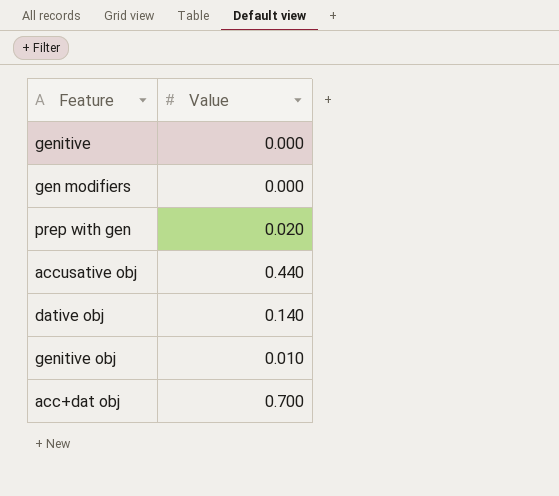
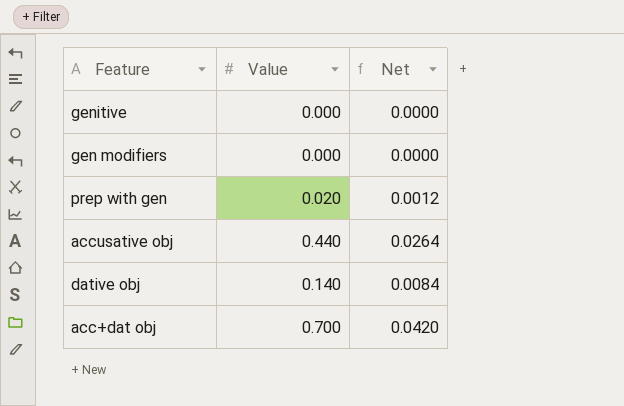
column Net | formula: none -> [Value] * 0.06
row genitive obj: 0.010 -> none

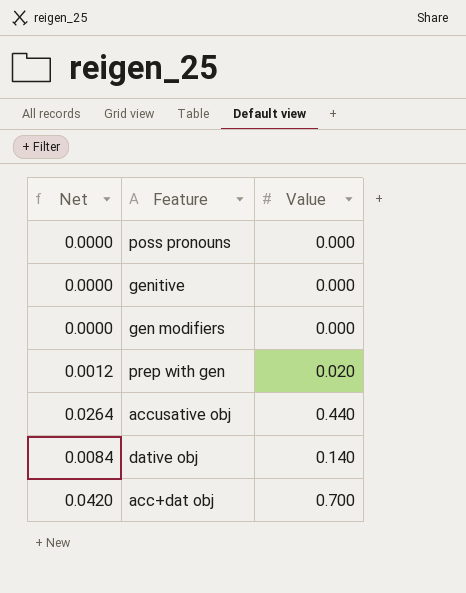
column Net | position: 3 -> 1
row poss pronouns: none -> 0.0000 | 0.000

